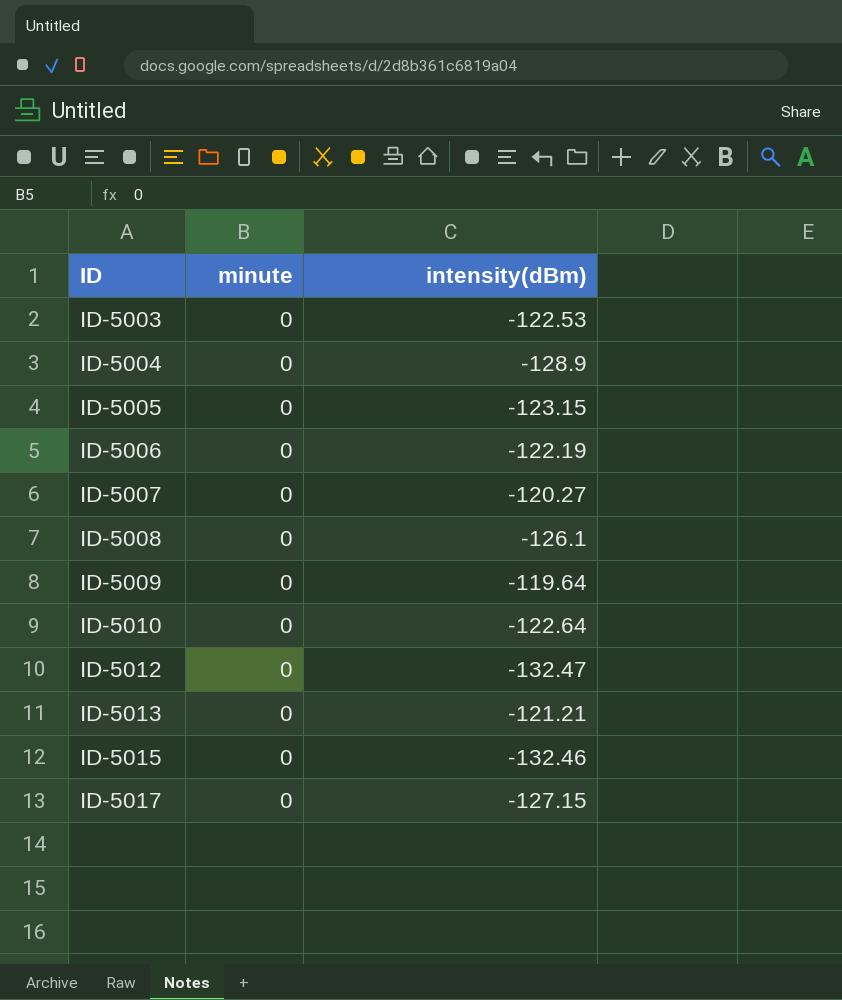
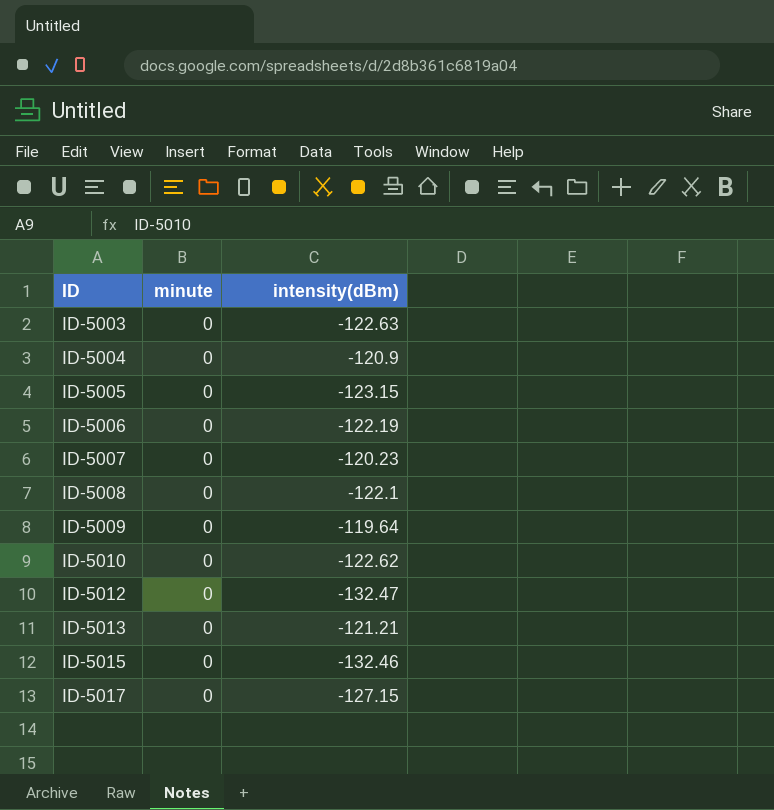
ID-5003 | intensity(dBm): -122.53 -> -122.63
ID-5004 | intensity(dBm): -128.9 -> -120.9
ID-5007 | intensity(dBm): -120.27 -> -120.23
ID-5008 | intensity(dBm): -126.1 -> -122.1
ID-5010 | intensity(dBm): -122.64 -> -122.62

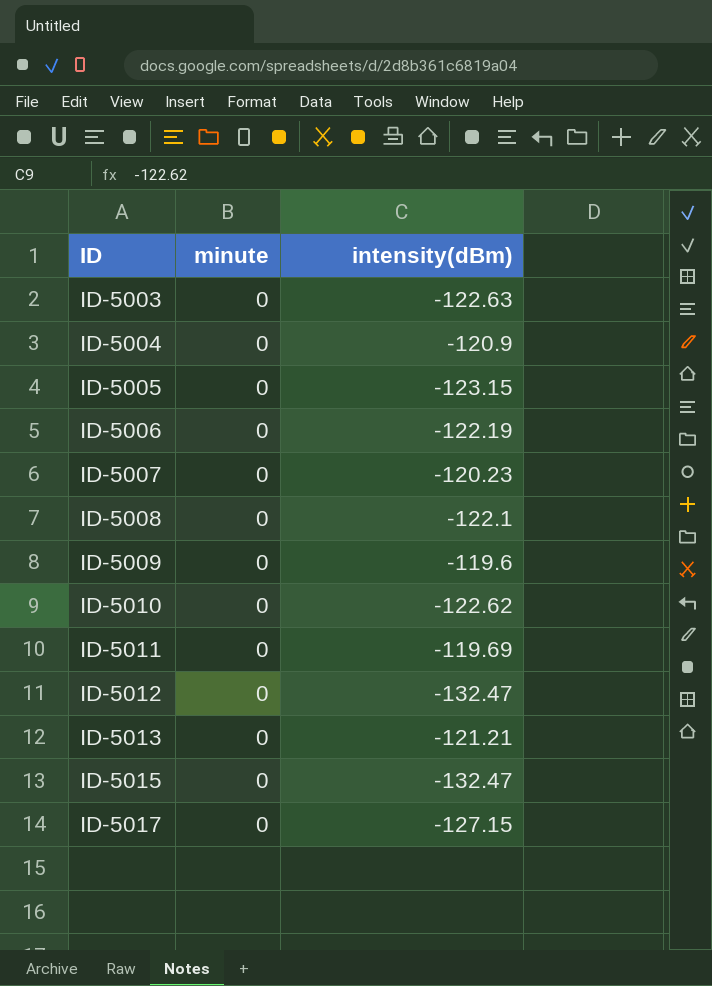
ID-5009 | intensity(dBm): -119.64 -> -119.6
row ID-5011: none -> 0 | -119.69
ID-5015 | intensity(dBm): -132.46 -> -132.47

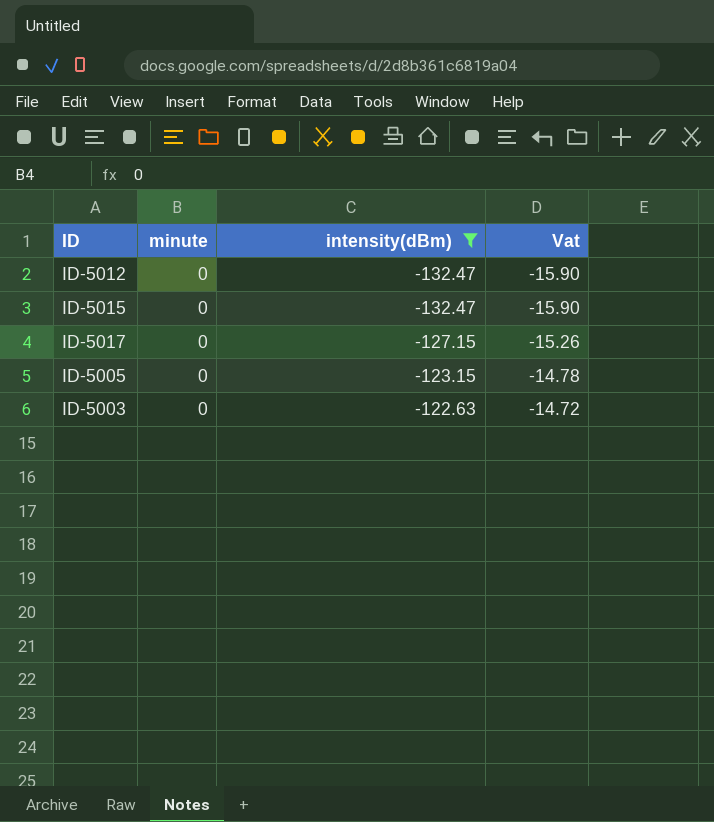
filter: none -> intensity(dBm) <= -122.63
row order: ID ascending -> intensity(dBm) ascending
column Vat | formula: none -> [intensity(dBm)] * 0.12

